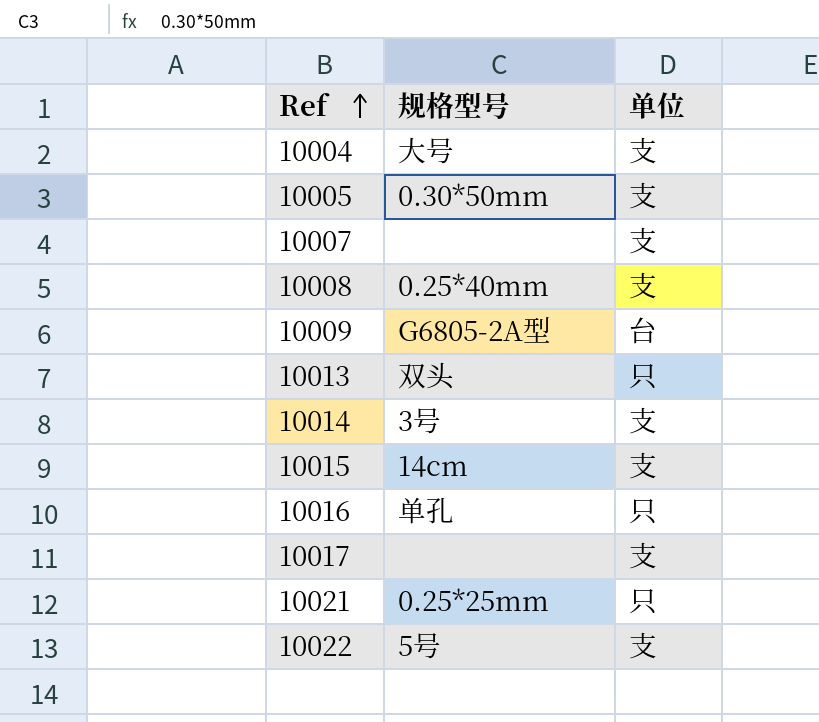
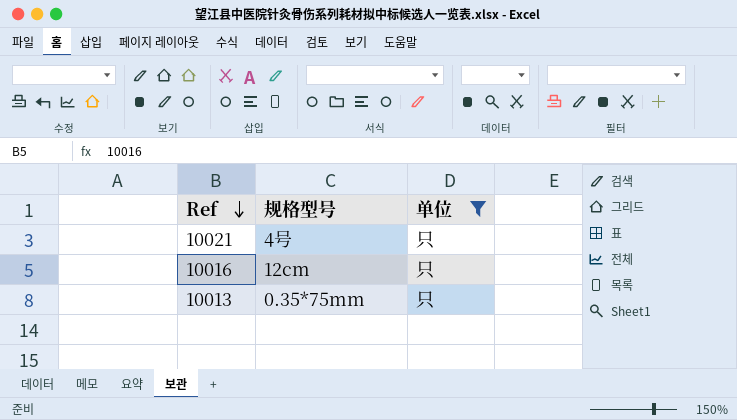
filter: none -> 单位 = 只
row order: Ref ascending -> Ref descending
10021 | 规格型号: 0.25*25mm -> 4号
10016 | 规格型号: 单孔 -> 12cm
10013 | 规格型号: 双头 -> 0.35*75mm

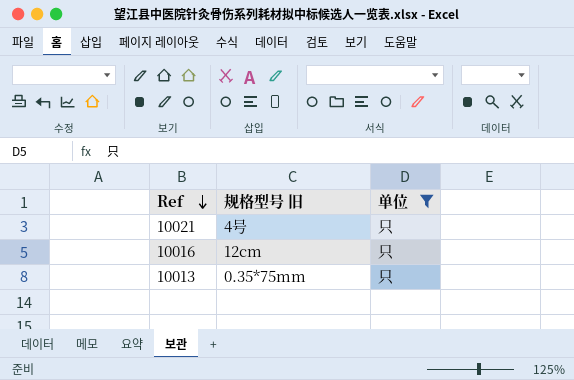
column name: 规格型号 -> 规格型号 旧

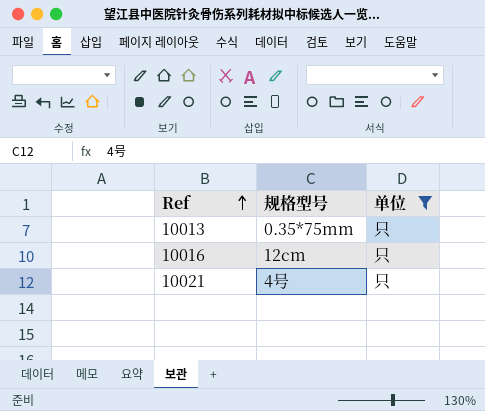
row order: Ref descending -> Ref ascending
column name: 规格型号 旧 -> 规格型号

